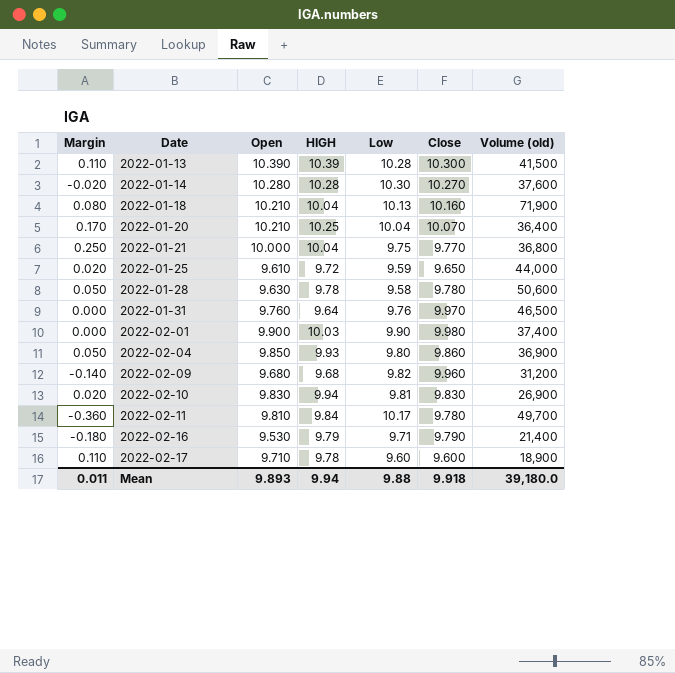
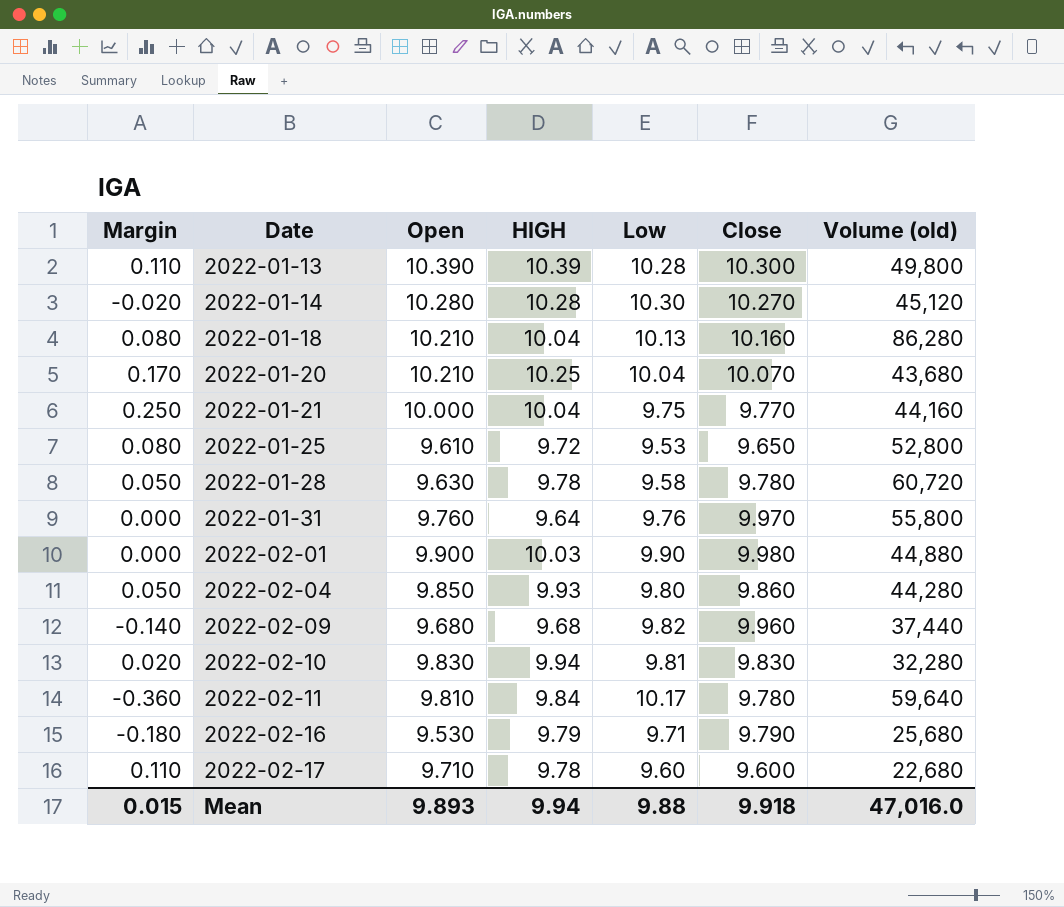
2022-01-13 | Volume (old): 41,500 -> 49,800
2022-01-14 | Volume (old): 37,600 -> 45,120
2022-01-18 | Volume (old): 71,900 -> 86,280
2022-01-20 | Volume (old): 36,400 -> 43,680
2022-01-21 | Volume (old): 36,800 -> 44,160
2022-01-25 | Margin: 0.020 -> 0.080
2022-01-25 | Low: 9.59 -> 9.53
2022-01-25 | Volume (old): 44,000 -> 52,800
2022-01-28 | Volume (old): 50,600 -> 60,720
2022-01-31 | Volume (old): 46,500 -> 55,800
2022-02-01 | Volume (old): 37,400 -> 44,880
2022-02-04 | Volume (old): 36,900 -> 44,280
2022-02-09 | Volume (old): 31,200 -> 37,440
2022-02-10 | Volume (old): 26,900 -> 32,280
2022-02-11 | Volume (old): 49,700 -> 59,640
2022-02-16 | Volume (old): 21,400 -> 25,680
2022-02-17 | Volume (old): 18,900 -> 22,680
Mean | Margin: 0.011 -> 0.015
Mean | Volume (old): 39,180.0 -> 47,016.0

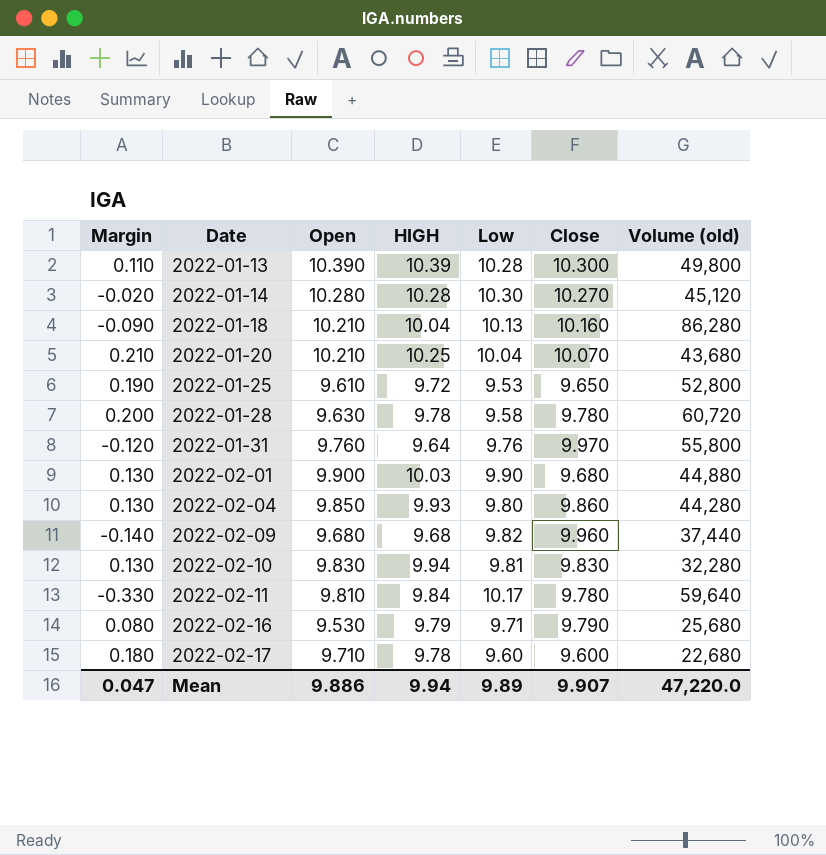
column Margin | formula: [Open] - [Low] -> [HIGH] - [Low]
row 2022-01-21: 0.250 | 10.000 | 10.04 | 9.75 | 9.770 | 44,160 -> none
2022-02-01 | Close: 9.980 -> 9.680
Mean | Margin: 0.015 -> 0.047
Mean | Open: 9.893 -> 9.886
Mean | Low: 9.88 -> 9.89
Mean | Close: 9.918 -> 9.907
Mean | Volume (old): 47,016.0 -> 47,220.0

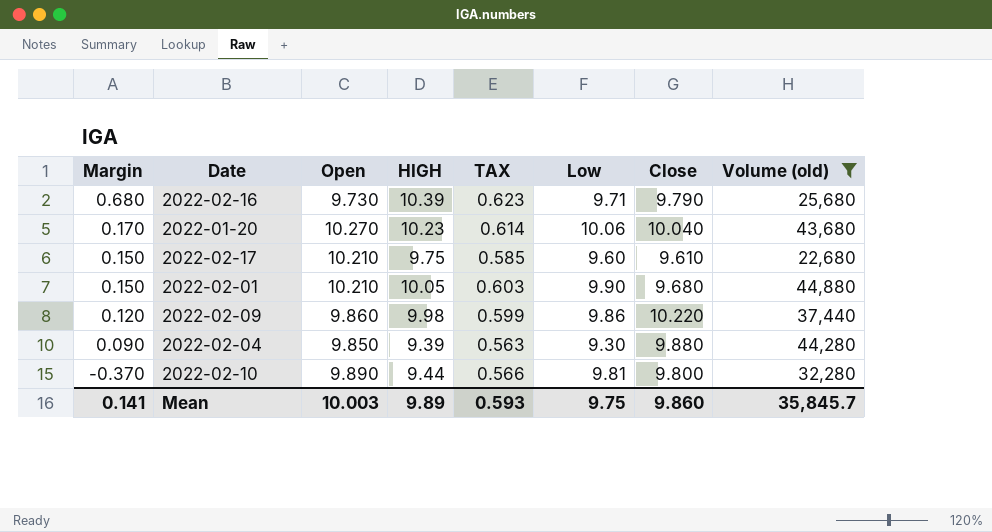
filter: none -> Volume (old) <= 44,880
row order: Date ascending -> Margin descending
column TAX | formula: none -> [HIGH] * 0.06
2022-02-16 | Margin: 0.080 -> 0.680
2022-02-16 | Open: 9.530 -> 9.730
2022-02-16 | HIGH: 9.79 -> 10.39
2022-01-20 | Margin: 0.210 -> 0.170
2022-01-20 | Open: 10.210 -> 10.270
2022-01-20 | HIGH: 10.25 -> 10.23
2022-01-20 | Low: 10.04 -> 10.06
2022-01-20 | Close: 10.070 -> 10.040
2022-02-17 | Margin: 0.180 -> 0.150
2022-02-17 | Open: 9.710 -> 10.210
2022-02-17 | HIGH: 9.78 -> 9.75
2022-02-17 | Close: 9.600 -> 9.610
2022-02-01 | Margin: 0.130 -> 0.150
2022-02-01 | Open: 9.900 -> 10.210
2022-02-01 | HIGH: 10.03 -> 10.05
2022-02-09 | Margin: -0.140 -> 0.120
2022-02-09 | Open: 9.680 -> 9.860
2022-02-09 | HIGH: 9.68 -> 9.98
2022-02-09 | Low: 9.82 -> 9.86
2022-02-09 | Close: 9.960 -> 10.220
2022-02-04 | Margin: 0.130 -> 0.090
2022-02-04 | HIGH: 9.93 -> 9.39
2022-02-04 | Low: 9.80 -> 9.30
2022-02-04 | Close: 9.860 -> 9.880
2022-02-10 | Margin: 0.130 -> -0.370
2022-02-10 | Open: 9.830 -> 9.890
2022-02-10 | HIGH: 9.94 -> 9.44
2022-02-10 | Close: 9.830 -> 9.800
Mean | Margin: 0.047 -> 0.141
Mean | Open: 9.886 -> 10.003
Mean | HIGH: 9.94 -> 9.89
Mean | Low: 9.89 -> 9.75
Mean | Close: 9.907 -> 9.860
Mean | Volume (old): 47,220.0 -> 35,845.7

